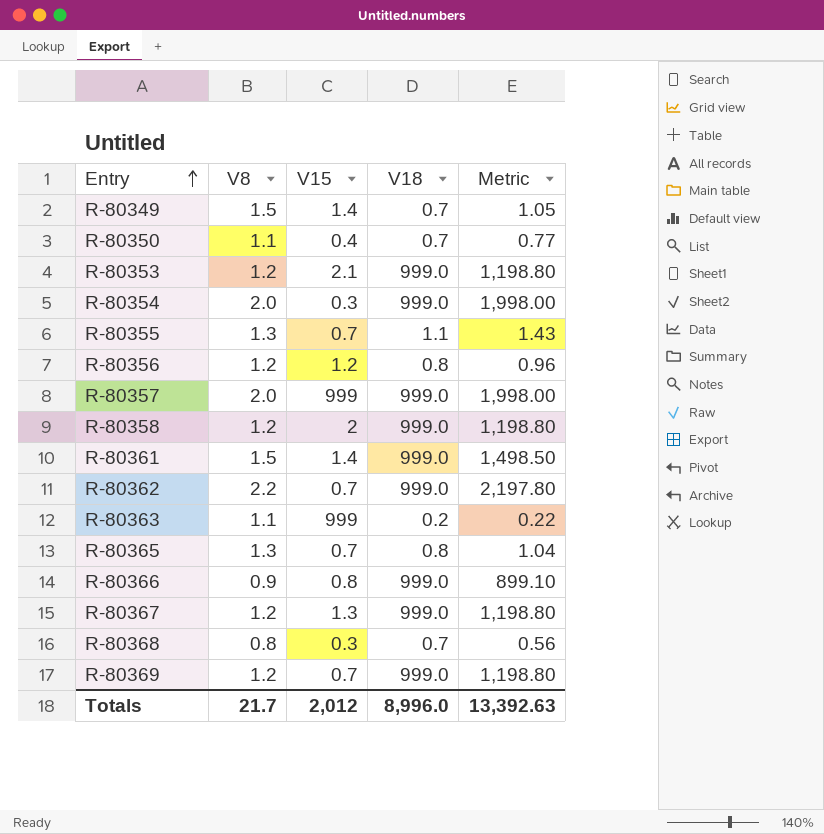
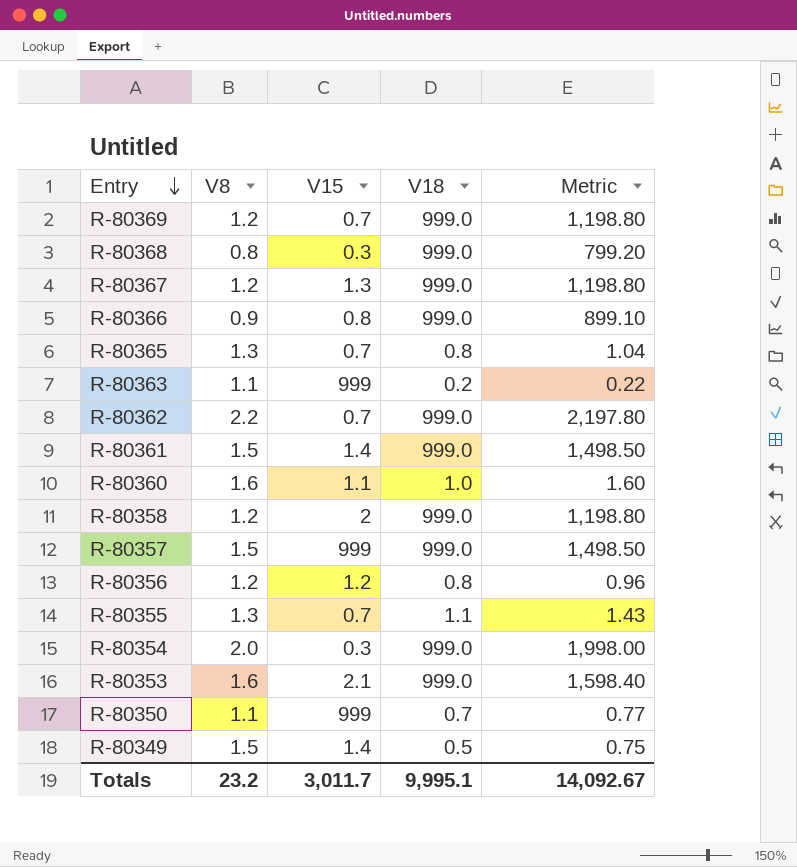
row order: Entry ascending -> Entry descending
R-80368 | V18: 0.7 -> 999.0
R-80368 | Metric: 0.56 -> 799.20
row R-80360: none -> 1.6 | 1.1 | 1.0 | 1.60
R-80357 | V8: 2.0 -> 1.5
R-80357 | Metric: 1,998.00 -> 1,498.50
R-80353 | V8: 1.2 -> 1.6
R-80353 | Metric: 1,198.80 -> 1,598.40
R-80350 | V15: 0.4 -> 999
R-80349 | V18: 0.7 -> 0.5
R-80349 | Metric: 1.05 -> 0.75
Totals | V8: 21.7 -> 23.2
Totals | V15: 2,012 -> 3,011.7
Totals | V18: 8,996.0 -> 9,995.1
Totals | Metric: 13,392.63 -> 14,092.67

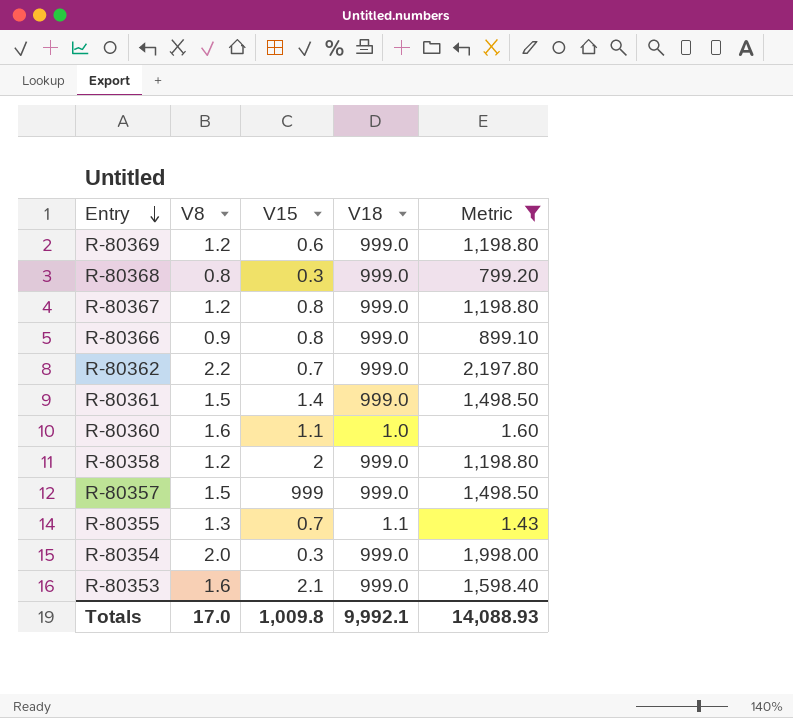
filter: none -> Metric >= 1.43
R-80369 | V15: 0.7 -> 0.6
R-80367 | V15: 1.3 -> 0.8
Totals | V8: 23.2 -> 17.0
Totals | V15: 3,011.7 -> 1,009.8
Totals | V18: 9,995.1 -> 9,992.1
Totals | Metric: 14,092.67 -> 14,088.93

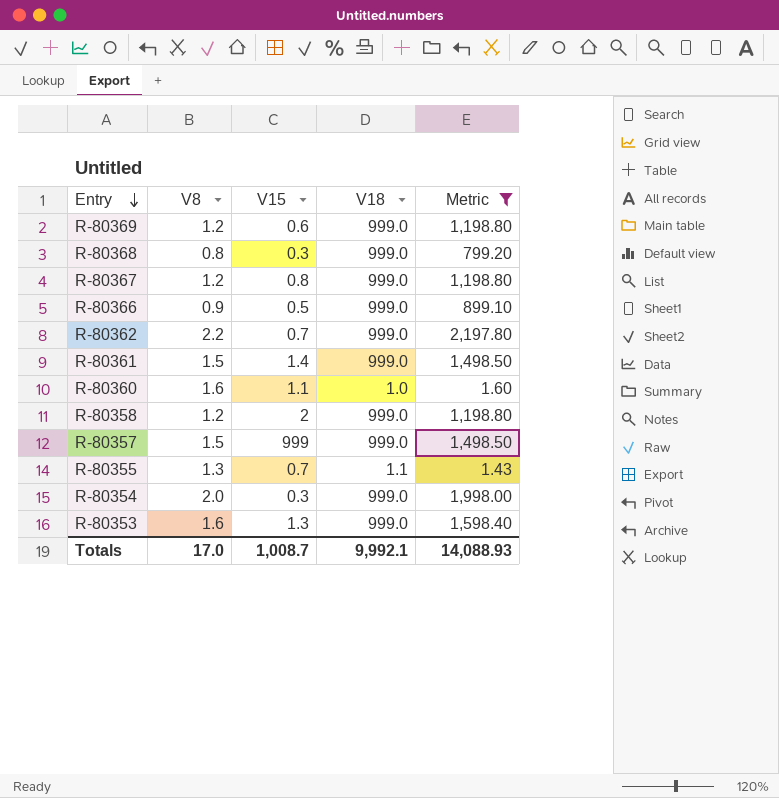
R-80366 | V15: 0.8 -> 0.5
R-80353 | V15: 2.1 -> 1.3
Totals | V15: 1,009.8 -> 1,008.7

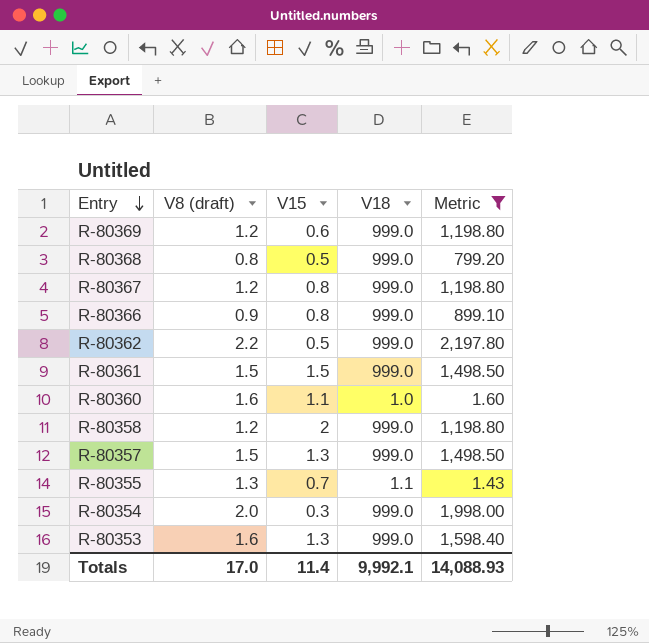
column name: V8 -> V8 (draft)
R-80368 | V15: 0.3 -> 0.5
R-80366 | V15: 0.5 -> 0.8
R-80362 | V15: 0.7 -> 0.5
R-80361 | V15: 1.4 -> 1.5
R-80357 | V15: 999 -> 1.3
Totals | V15: 1,008.7 -> 11.4

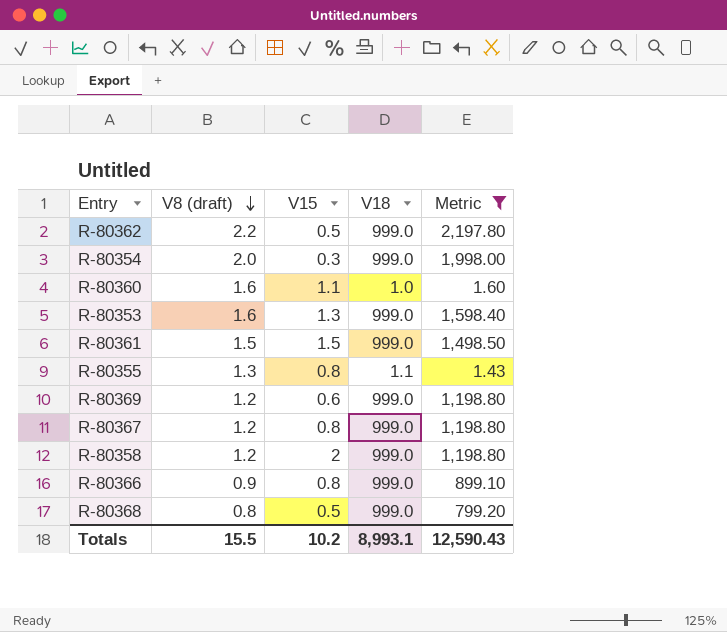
row order: Entry descending -> V8 (draft) descending
row R-80357: 1.5 | 1.3 | 999.0 | 1,498.50 -> none
R-80355 | V15: 0.7 -> 0.8
Totals | V8 (draft): 17.0 -> 15.5
Totals | V15: 11.4 -> 10.2
Totals | V18: 9,992.1 -> 8,993.1
Totals | Metric: 14,088.93 -> 12,590.43

